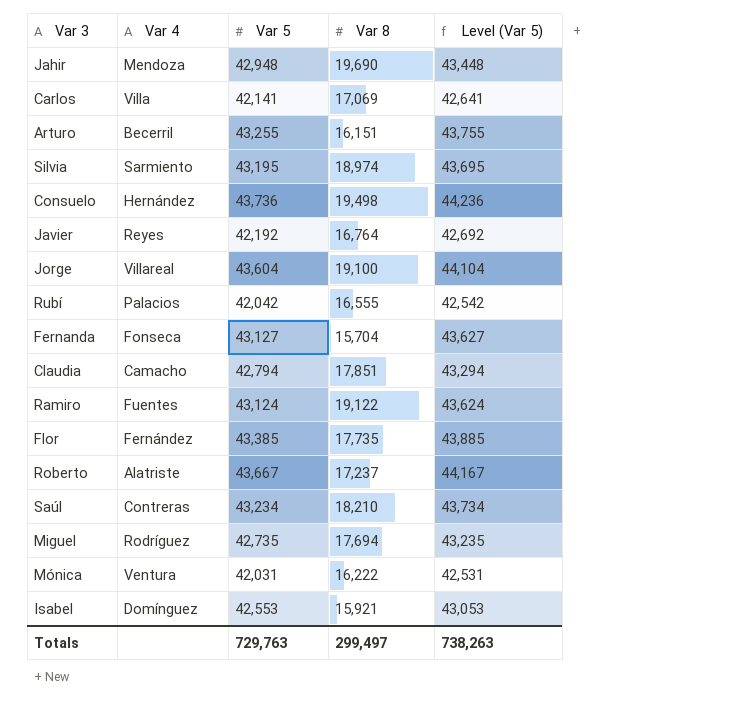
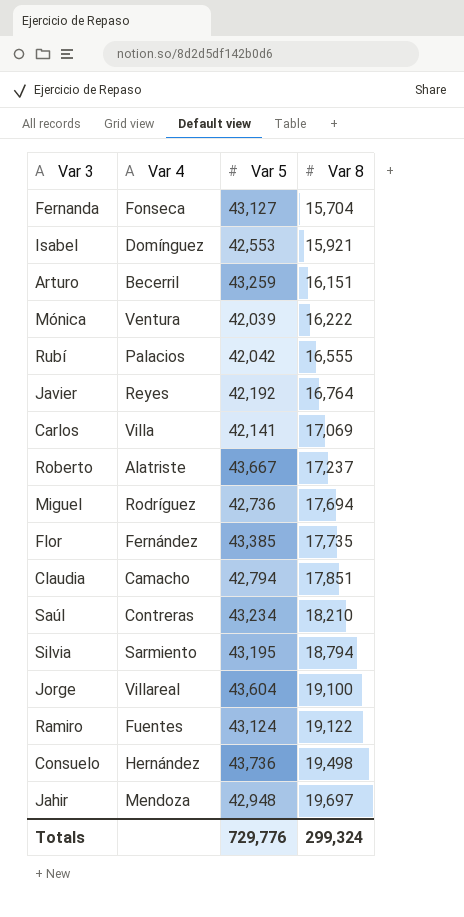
row order: none -> Var 8 ascending
column Level (Var 5) | formula: [Var 5] + 500 -> none
Arturo | Var 5: 43,255 -> 43,259
Mónica | Var 5: 42,031 -> 42,039
Miguel | Var 5: 42,735 -> 42,736
Silvia | Var 8: 18,974 -> 18,794
Jahir | Var 8: 19,690 -> 19,697
Totals | Var 5: 729,763 -> 729,776
Totals | Var 8: 299,497 -> 299,324

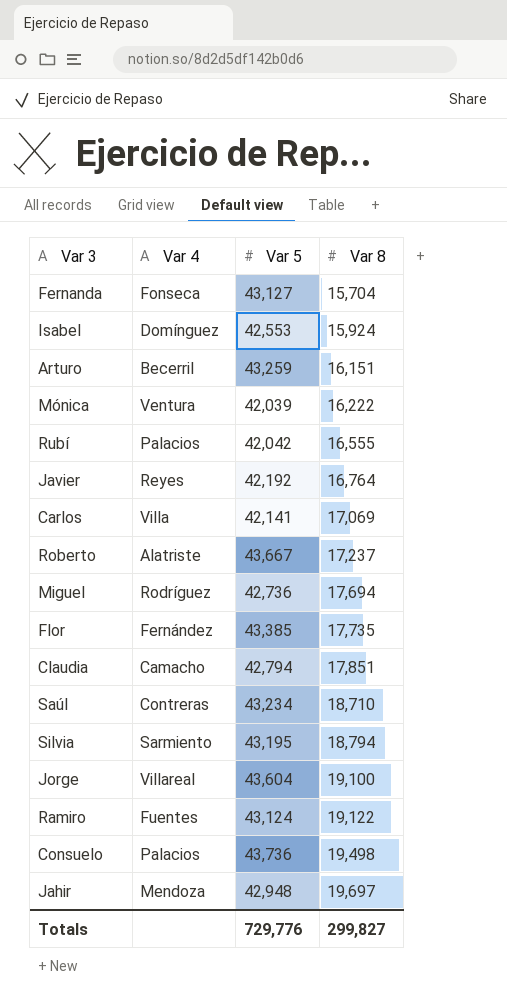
Isabel | Var 8: 15,921 -> 15,924
Saúl | Var 8: 18,210 -> 18,710
Consuelo | Var 4: Hernández -> Palacios
Totals | Var 8: 299,324 -> 299,827

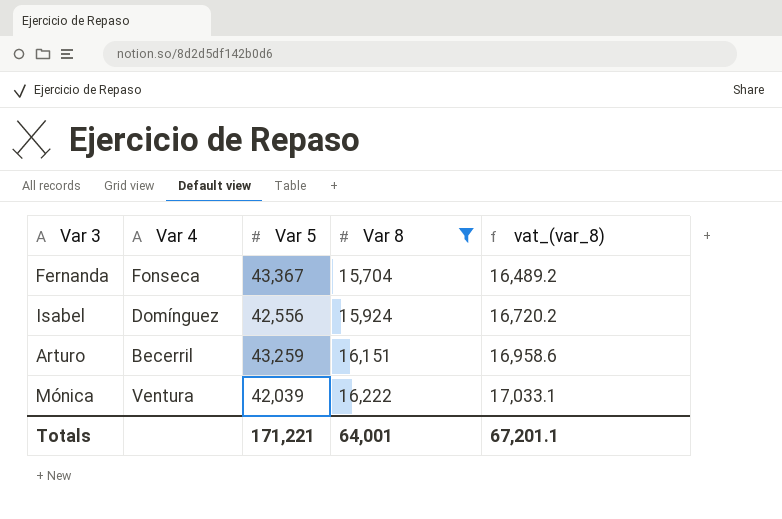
filter: none -> Var 8 <= 16,222
column vat_(var_8) | formula: none -> [Var 8] * 1.05
Fernanda | Var 5: 43,127 -> 43,367
Isabel | Var 5: 42,553 -> 42,556
Totals | Var 5: 729,776 -> 171,221
Totals | Var 8: 299,827 -> 64,001

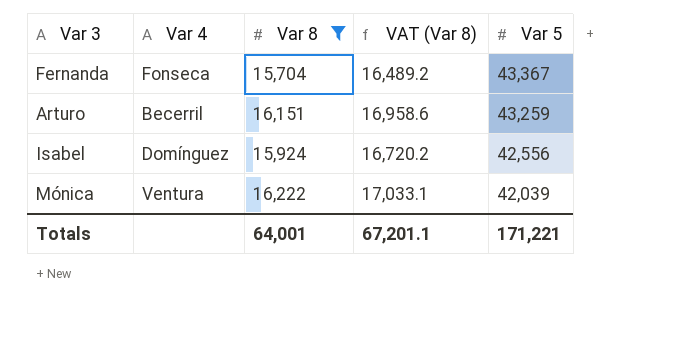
row order: Var 8 ascending -> Var 5 descending
column name: vat_(var_8) -> VAT (Var 8)
column Var 5 | position: 3 -> 5

